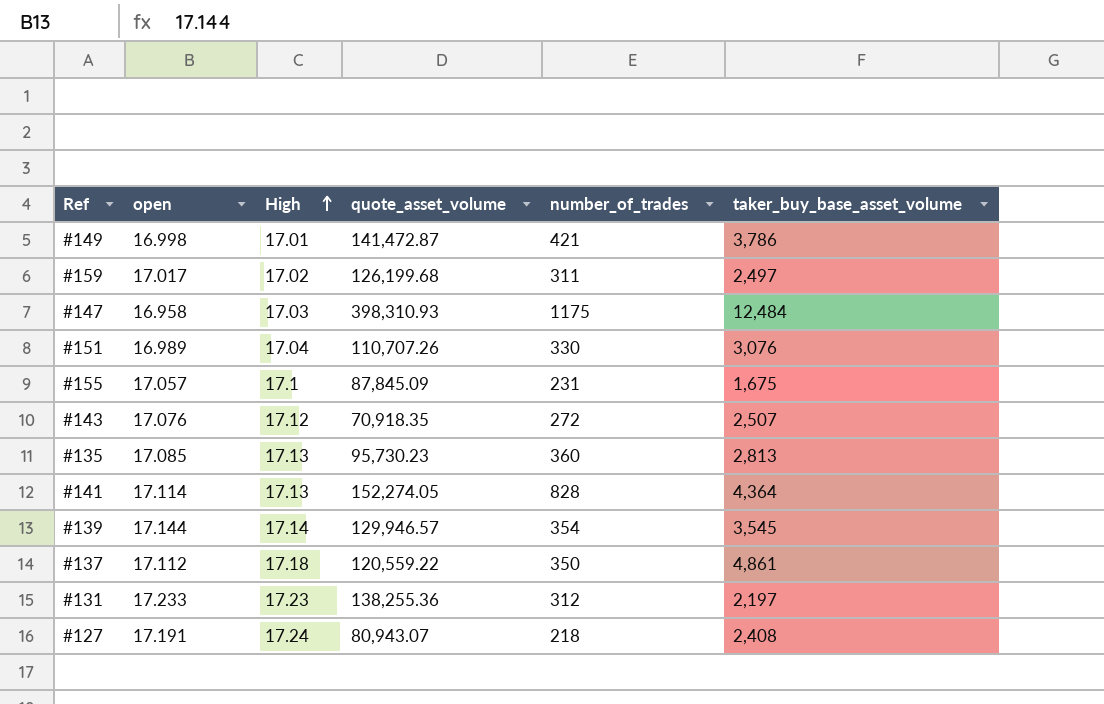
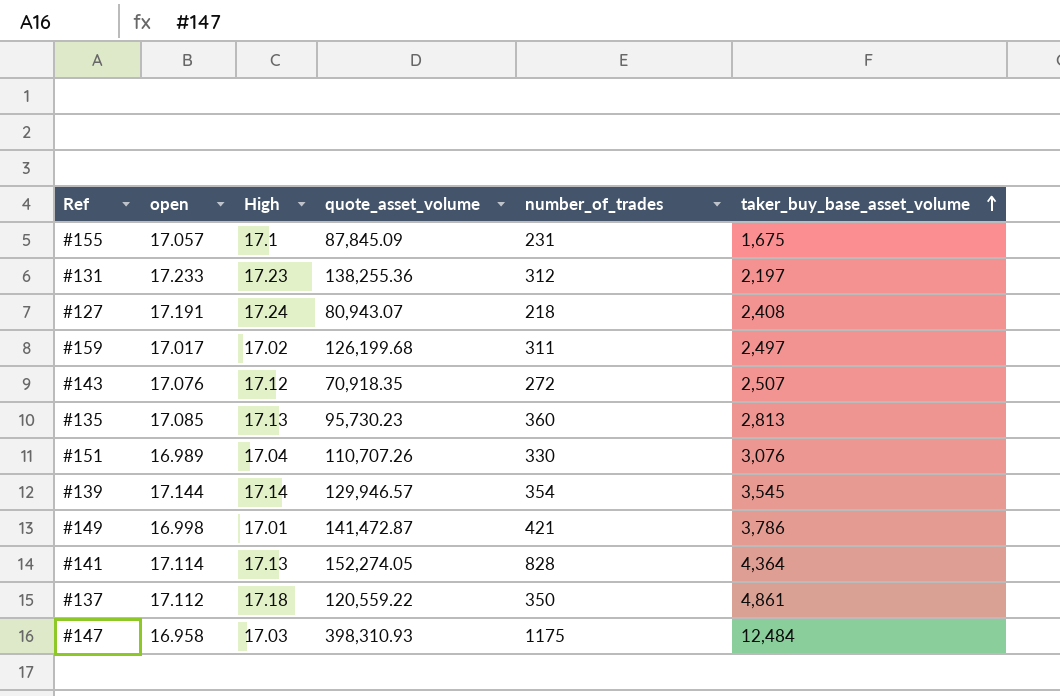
row order: High ascending -> taker_buy_base_asset_volume ascending

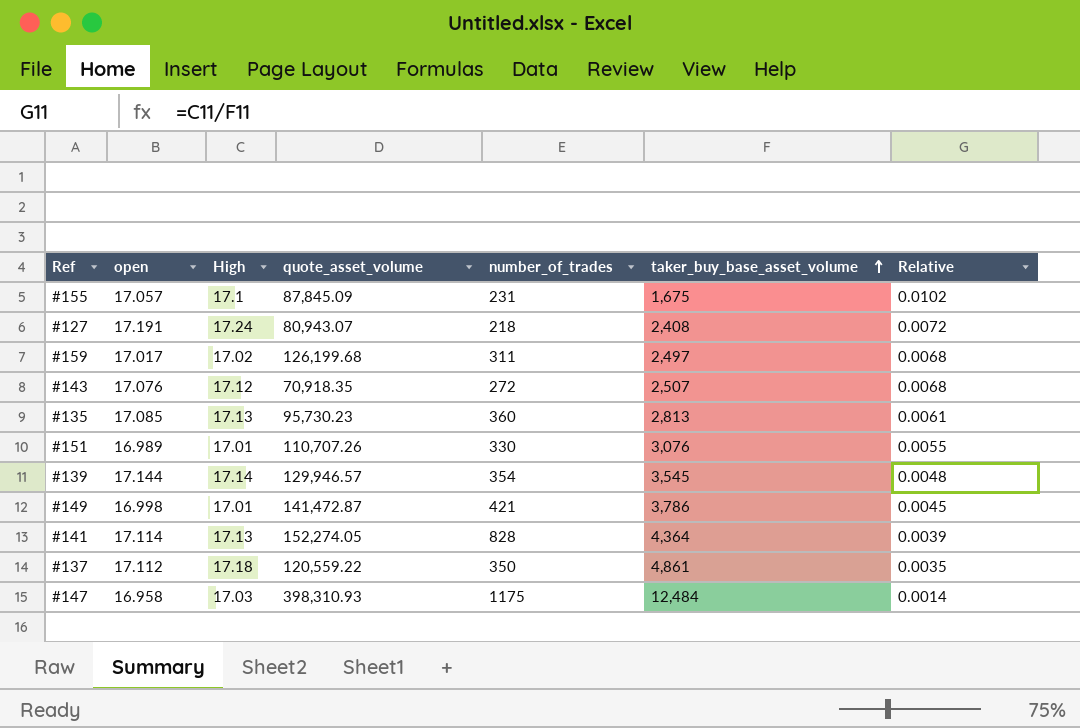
column Relative | formula: none -> [High] / [taker_buy_base_asset_volume]
row #131: 17.233 | 17.23 | 138,255.36 | 312 | 2,197 -> none
#151 | High: 17.04 -> 17.01

